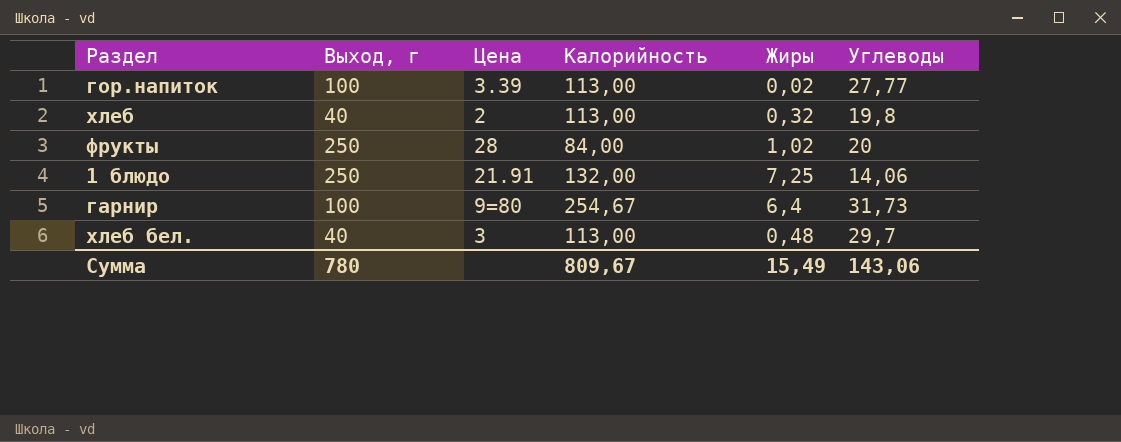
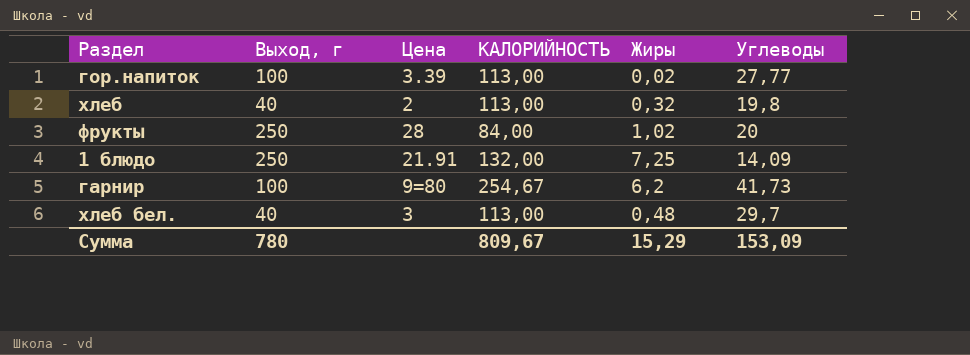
column name: Калорийность -> КАЛОРИЙНОСТЬ
1 блюдо | Углеводы: 14,06 -> 14,09
гарнир | Жиры: 6,4 -> 6,2
гарнир | Углеводы: 31,73 -> 41,73
Сумма | Жиры: 15,49 -> 15,29
Сумма | Углеводы: 143,06 -> 153,09

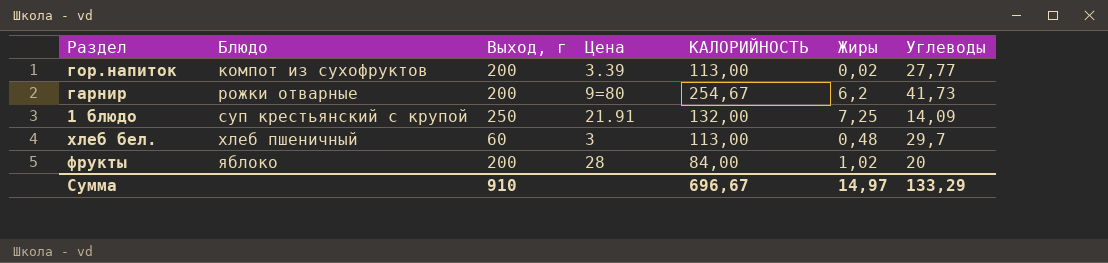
row order: none -> Блюдо ascending
column Блюдо | position: none -> 2
row хлеб: 40 | 2 | 113,00 | 0,32 | 19,8 -> none
гор.напиток | Выход, г: 100 -> 200
гарнир | Выход, г: 100 -> 200
хлеб бел. | Выход, г: 40 -> 60
фрукты | Выход, г: 250 -> 200
Сумма | Выход, г: 780 -> 910
Сумма | КАЛОРИЙНОСТЬ: 809,67 -> 696,67
Сумма | Жиры: 15,29 -> 14,97
Сумма | Углеводы: 153,09 -> 133,29

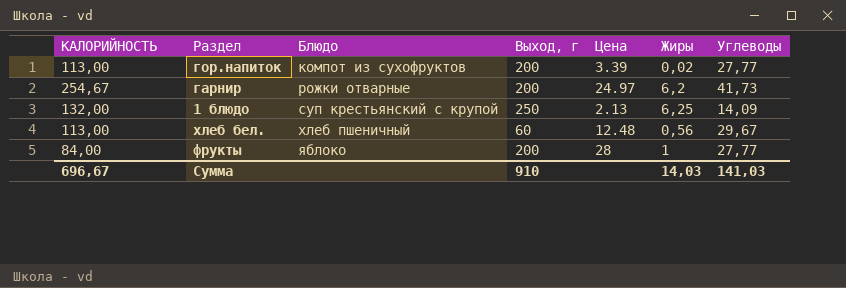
column КАЛОРИЙНОСТЬ | position: 5 -> 1
гарнир | Цена: 9=80 -> 24.97
1 блюдо | Цена: 21.91 -> 2.13
1 блюдо | Жиры: 7,25 -> 6,25
хлеб бел. | Цена: 3 -> 12.48
хлеб бел. | Жиры: 0,48 -> 0,56
хлеб бел. | Углеводы: 29,7 -> 29,67
фрукты | Жиры: 1,02 -> 1
фрукты | Углеводы: 20 -> 27,77
Сумма | Жиры: 14,97 -> 14,03
Сумма | Углеводы: 133,29 -> 141,03

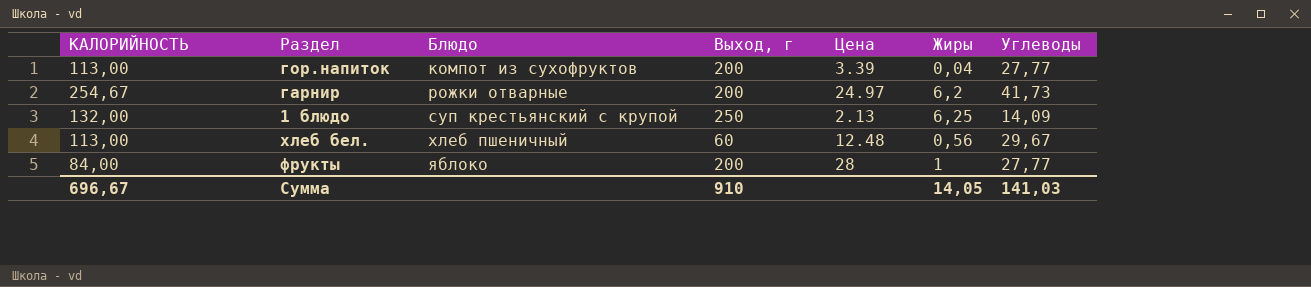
гор.напиток | Жиры: 0,02 -> 0,04
Сумма | Жиры: 14,03 -> 14,05

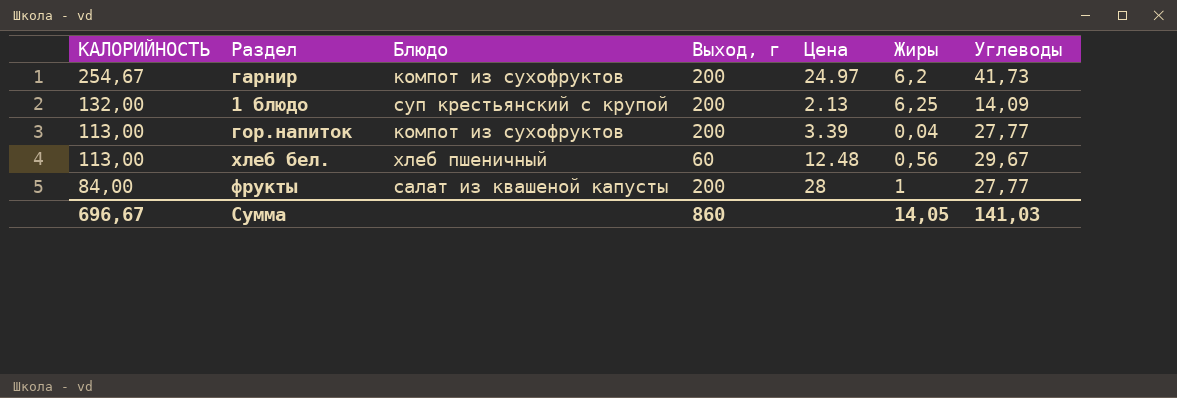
row order: Блюдо ascending -> КАЛОРИЙНОСТЬ descending
гарнир | Блюдо: рожки отварные -> компот из сухофруктов
1 блюдо | Выход, г: 250 -> 200
фрукты | Блюдо: яблоко -> салат из квашеной капусты
Сумма | Выход, г: 910 -> 860

